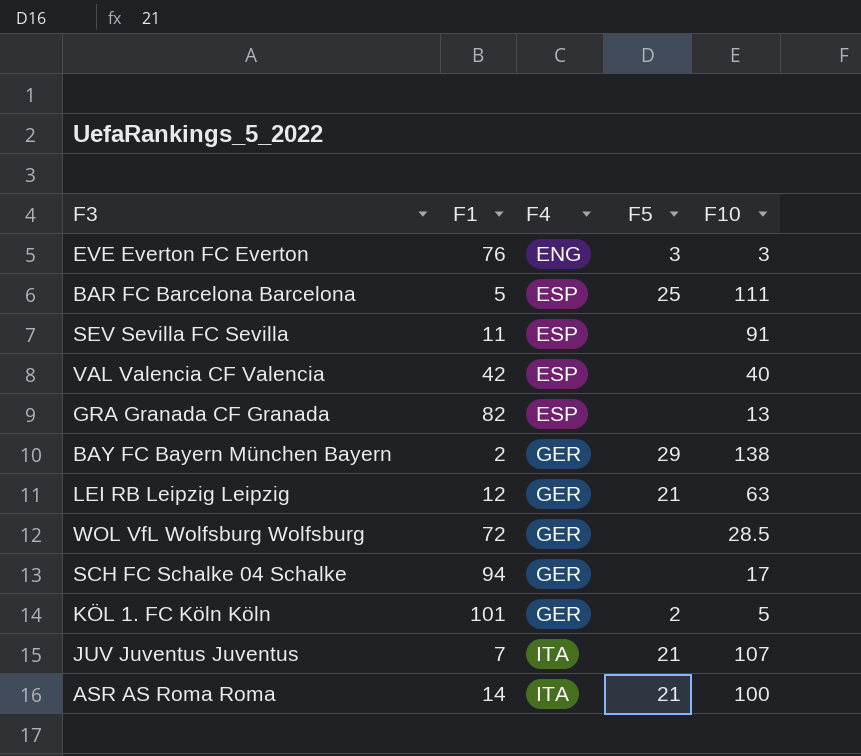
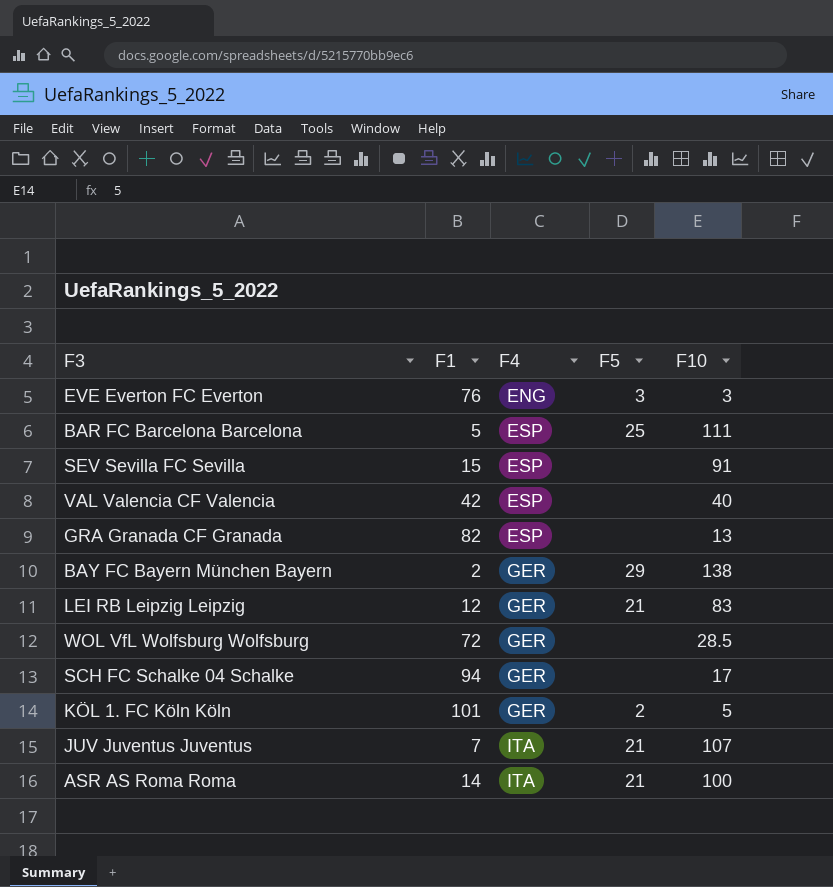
SEV Sevilla FC Sevilla | F1: 11 -> 15
LEI RB Leipzig Leipzig | F10: 63 -> 83

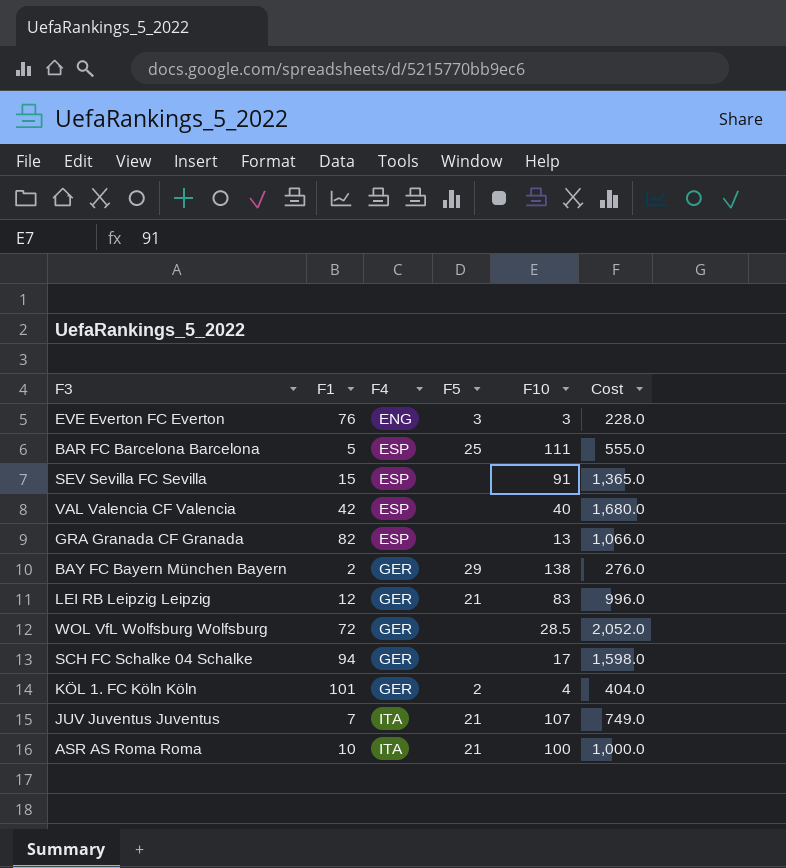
column Cost | formula: none -> [F1] * [F10]
KÖL 1. FC Köln Köln | F10: 5 -> 4
ASR AS Roma Roma | F1: 14 -> 10

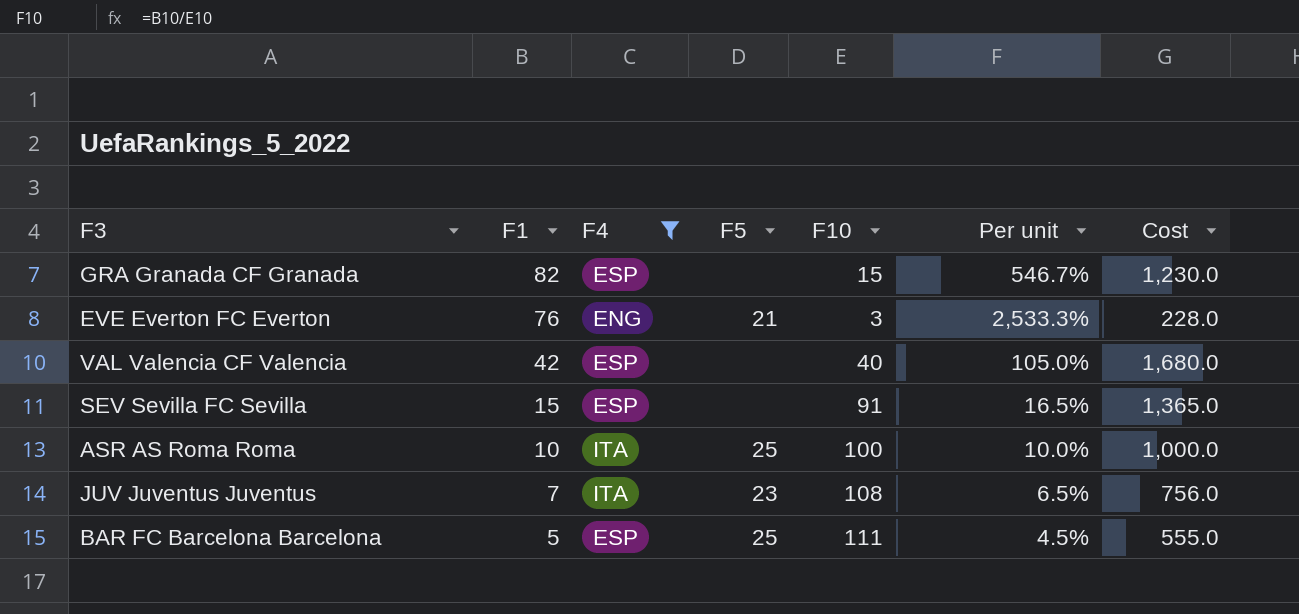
filter: none -> F4 != GER
row order: F4 ascending -> F1 descending
column Per unit | formula: none -> [F1] / [F10]
GRA Granada CF Granada | F10: 13 -> 15
GRA Granada CF Granada | Cost: 1,066.0 -> 1,230.0
EVE Everton FC Everton | F5: 3 -> 21
ASR AS Roma Roma | F5: 21 -> 25
JUV Juventus Juventus | F5: 21 -> 23
JUV Juventus Juventus | F10: 107 -> 108
JUV Juventus Juventus | Cost: 749.0 -> 756.0

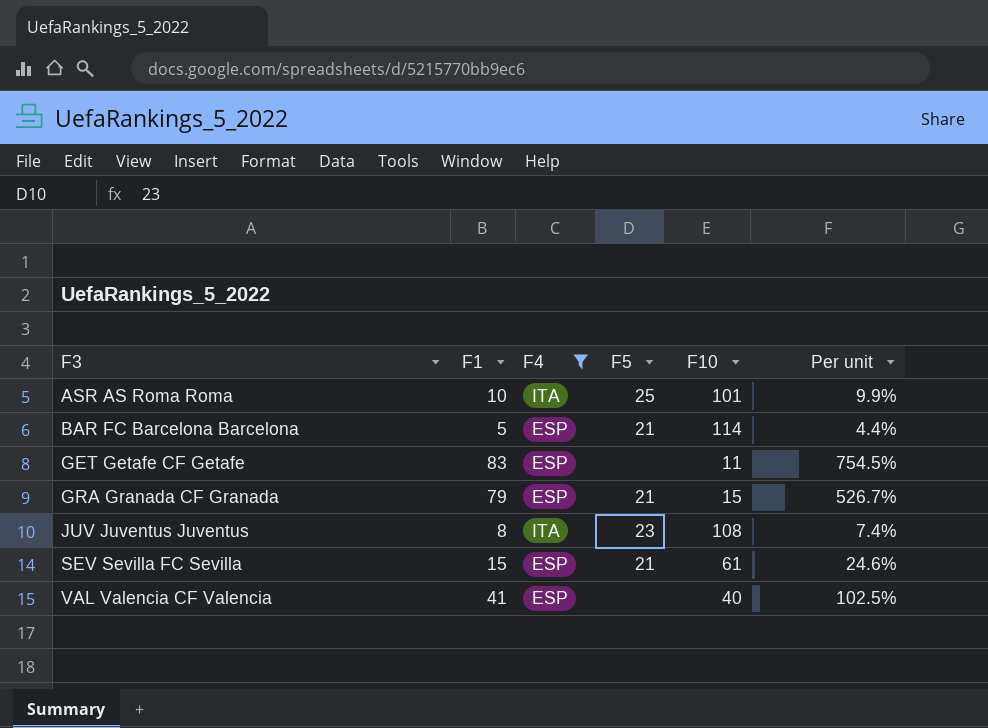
row order: F1 descending -> F3 ascending
column Cost | formula: [F1] * [F10] -> none
row EVE Everton FC Everton: 76 | ENG | 21 | 3 | 2,533.3% | 228.0 -> none
ASR AS Roma Roma | F10: 100 -> 101
ASR AS Roma Roma | Per unit: 10.0% -> 9.9%
BAR FC Barcelona Barcelona | F5: 25 -> 21
BAR FC Barcelona Barcelona | F10: 111 -> 114
BAR FC Barcelona Barcelona | Per unit: 4.5% -> 4.4%
row GET Getafe CF Getafe: none -> 83 | ESP | none | 11 | 754.5%
GRA Granada CF Granada | F1: 82 -> 79
GRA Granada CF Granada | F5: none -> 21
GRA Granada CF Granada | Per unit: 546.7% -> 526.7%
JUV Juventus Juventus | F1: 7 -> 8
JUV Juventus Juventus | Per unit: 6.5% -> 7.4%
SEV Sevilla FC Sevilla | F5: none -> 21
SEV Sevilla FC Sevilla | F10: 91 -> 61
SEV Sevilla FC Sevilla | Per unit: 16.5% -> 24.6%
VAL Valencia CF Valencia | F1: 42 -> 41
VAL Valencia CF Valencia | Per unit: 105.0% -> 102.5%

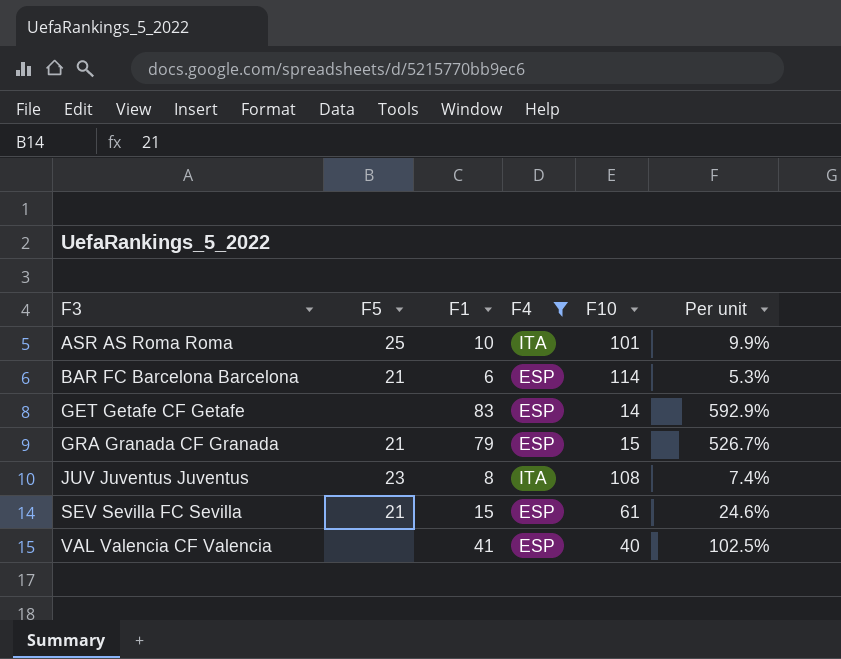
column F5 | position: 4 -> 2
BAR FC Barcelona Barcelona | F1: 5 -> 6
BAR FC Barcelona Barcelona | Per unit: 4.4% -> 5.3%
GET Getafe CF Getafe | F10: 11 -> 14
GET Getafe CF Getafe | Per unit: 754.5% -> 592.9%

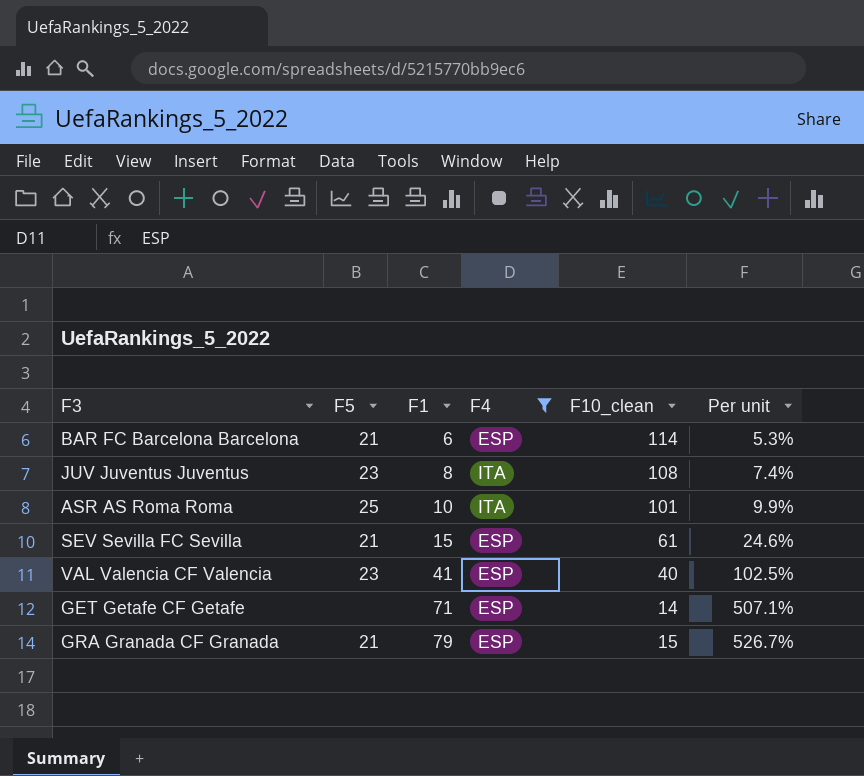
row order: F3 ascending -> F1 ascending
column name: F10 -> F10_clean
VAL Valencia CF Valencia | F5: none -> 23
GET Getafe CF Getafe | F1: 83 -> 71
GET Getafe CF Getafe | Per unit: 592.9% -> 507.1%

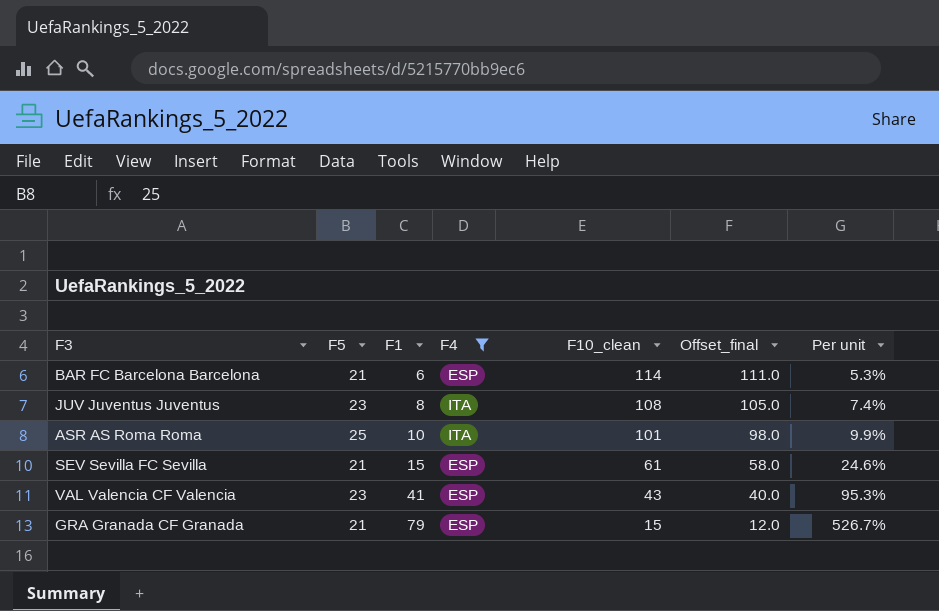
column Offset_final | formula: none -> [F10_clean] - 3
row GET Getafe CF Getafe: none | 71 | ESP | 14 | 507.1% -> none
VAL Valencia CF Valencia | F10_clean: 40 -> 43
VAL Valencia CF Valencia | Per unit: 102.5% -> 95.3%

